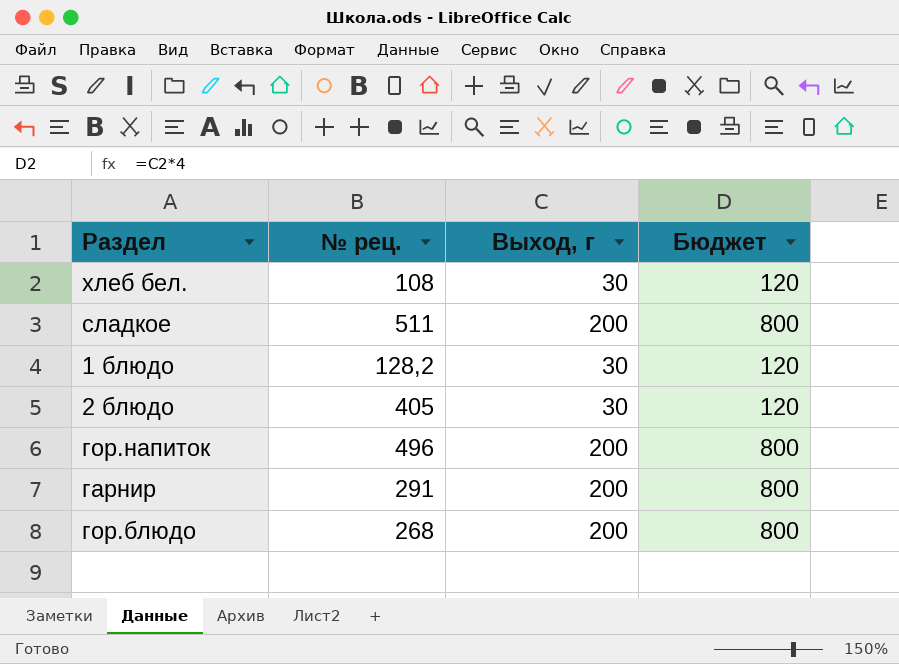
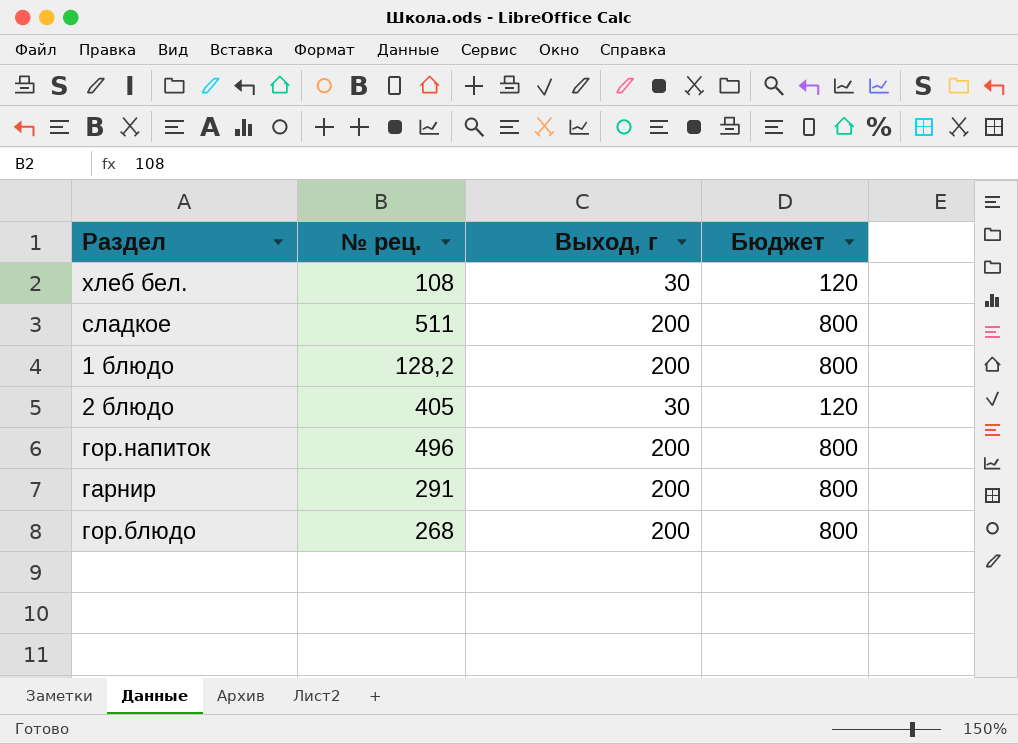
1 блюдо | Выход, г: 30 -> 200
1 блюдо | Бюджет: 120 -> 800

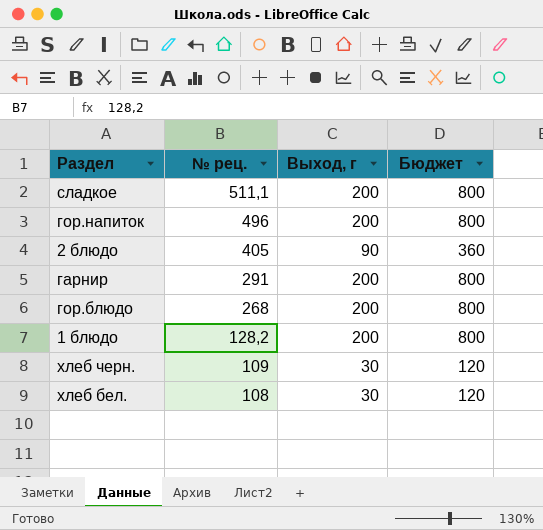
row order: none -> № рец. descending
сладкое | № рец.: 511 -> 511,1
2 блюдо | Выход, г: 30 -> 90
2 блюдо | Бюджет: 120 -> 360
row хлеб черн.: none -> 109 | 30 | 120

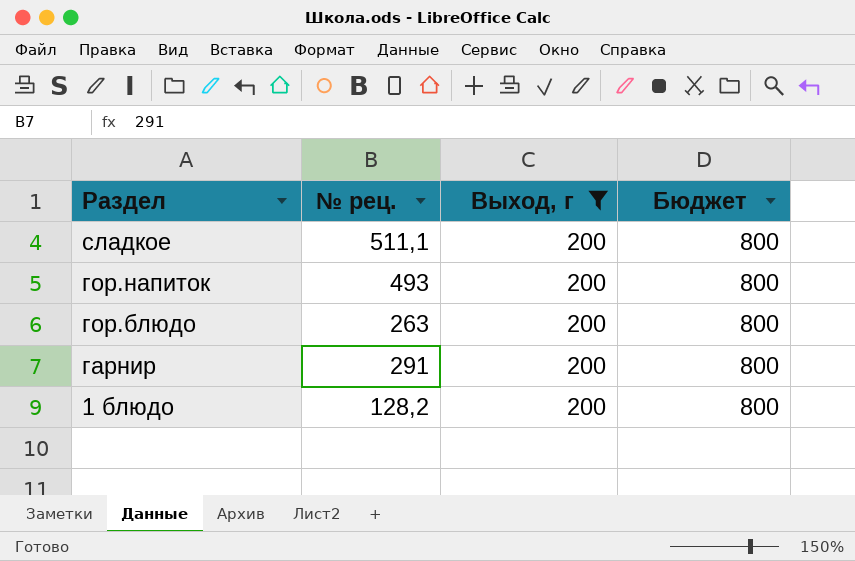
filter: none -> Выход, г = 200
row order: № рец. descending -> Раздел descending
гор.напиток | № рец.: 496 -> 493
гор.блюдо | № рец.: 268 -> 263

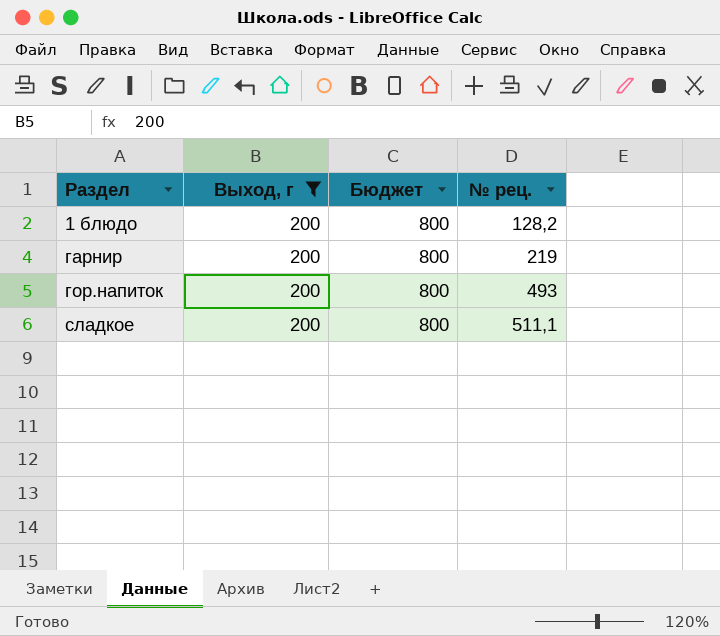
row order: Раздел descending -> Раздел ascending
column № рец. | position: 2 -> 4
row гор.блюдо: 263 | 200 | 800 -> none
гарнир | № рец.: 291 -> 219

